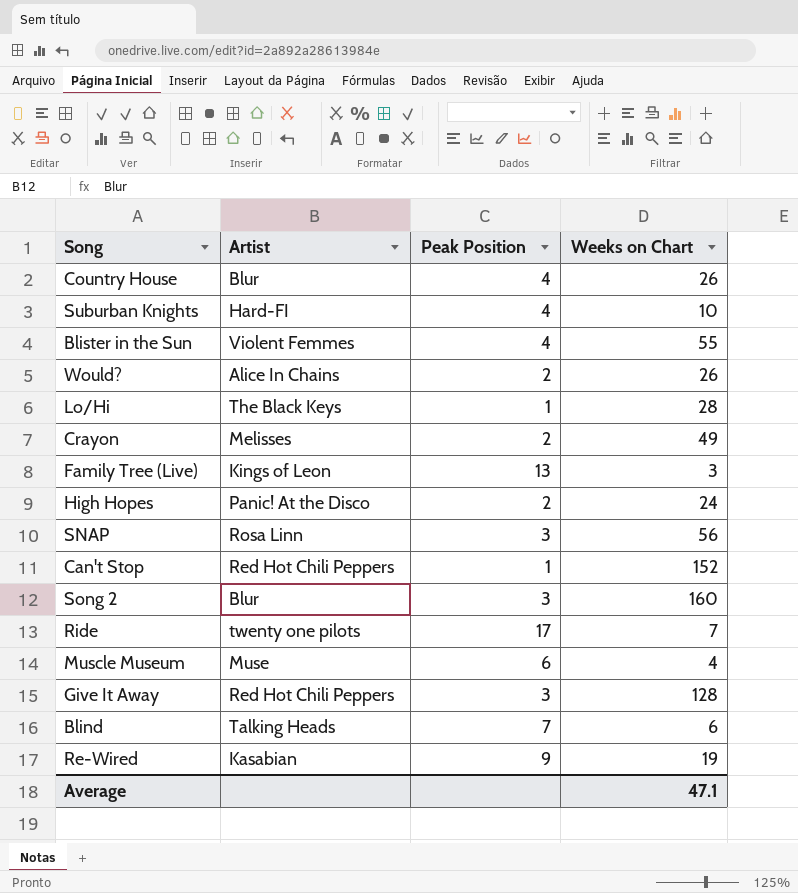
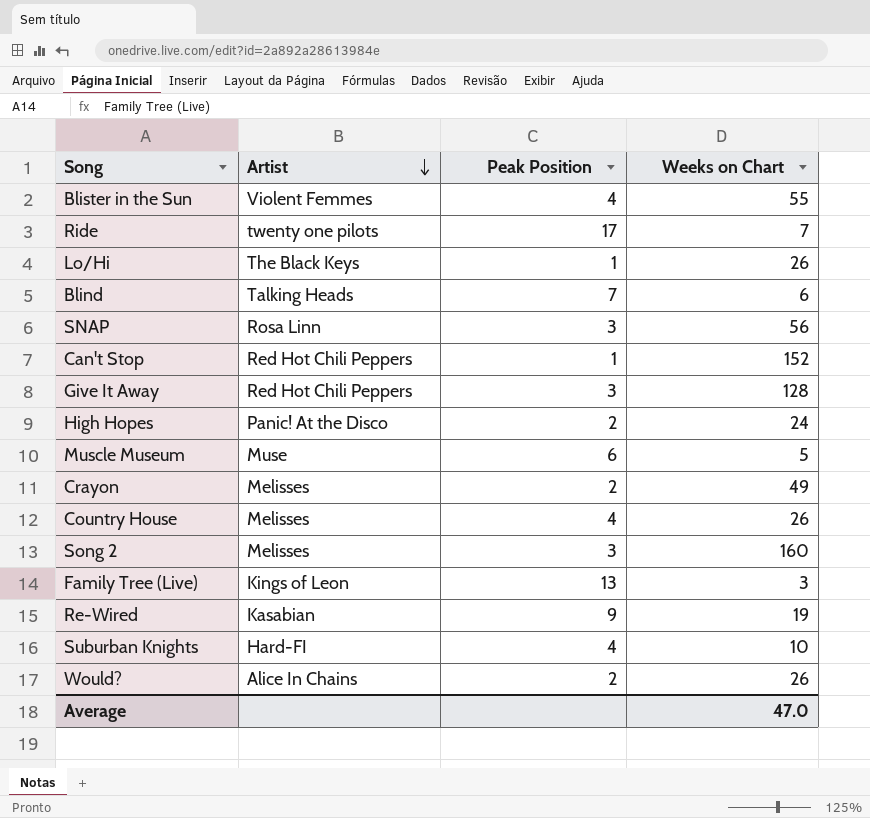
row order: none -> Artist descending
Lo/Hi | Weeks on Chart: 28 -> 26
Muscle Museum | Weeks on Chart: 4 -> 5
Country House | Artist: Blur -> Melisses
Song 2 | Artist: Blur -> Melisses
Average | Weeks on Chart: 47.1 -> 47.0

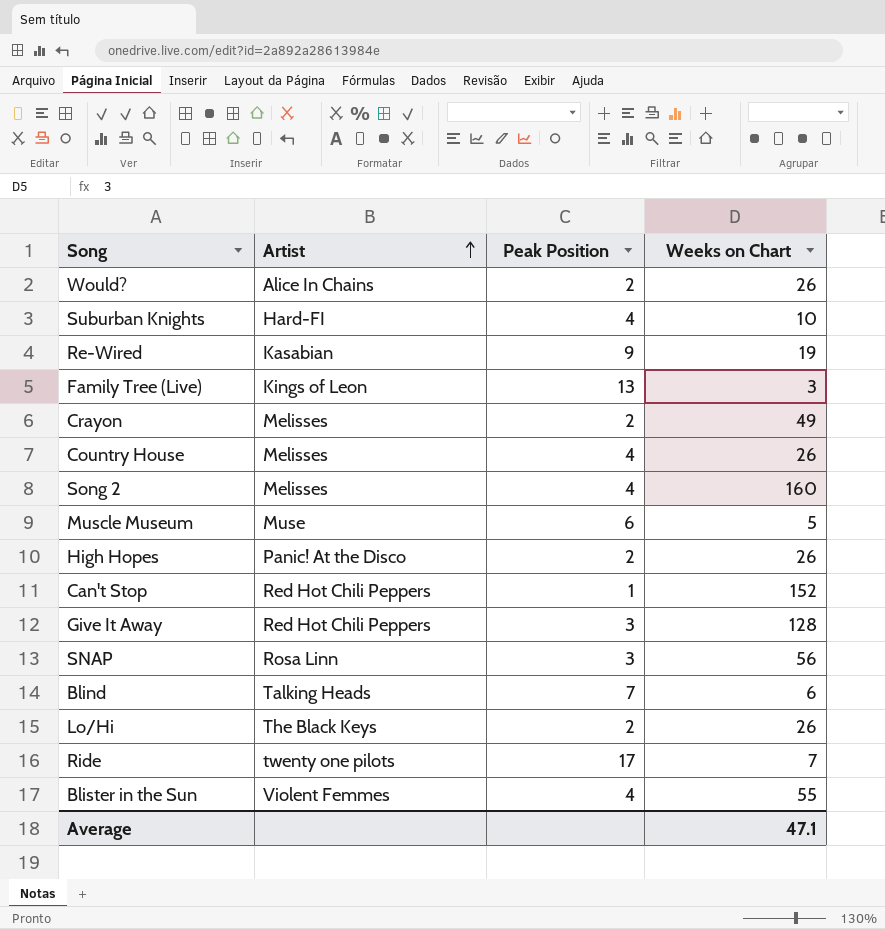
row order: Artist descending -> Artist ascending
Song 2 | Peak Position: 3 -> 4
High Hopes | Weeks on Chart: 24 -> 26
Lo/Hi | Peak Position: 1 -> 2
Average | Weeks on Chart: 47.0 -> 47.1

